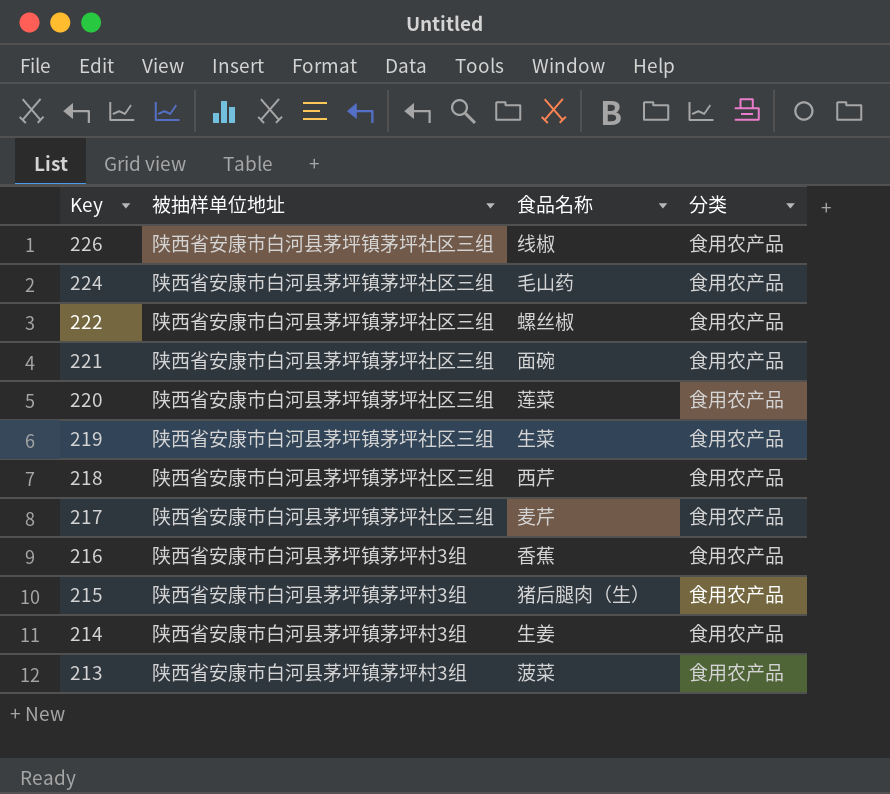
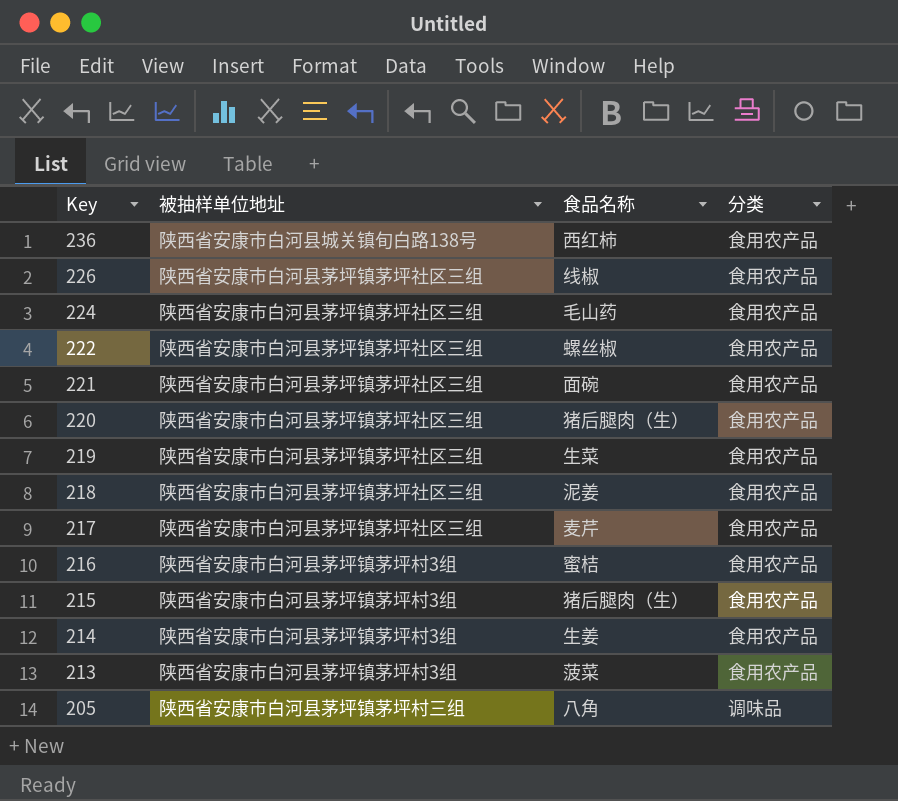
row 236: none -> 陕西省安康市白河县城关镇旬白路138号 | 西红柿 | 食用农产品
220 | 食品名称: 莲菜 -> 猪后腿肉（生）
218 | 食品名称: 西芹 -> 泥姜
216 | 食品名称: 香蕉 -> 蜜桔
row 205: none -> 陕西省安康市白河县茅坪镇茅坪村三组 | 八角 | 调味品

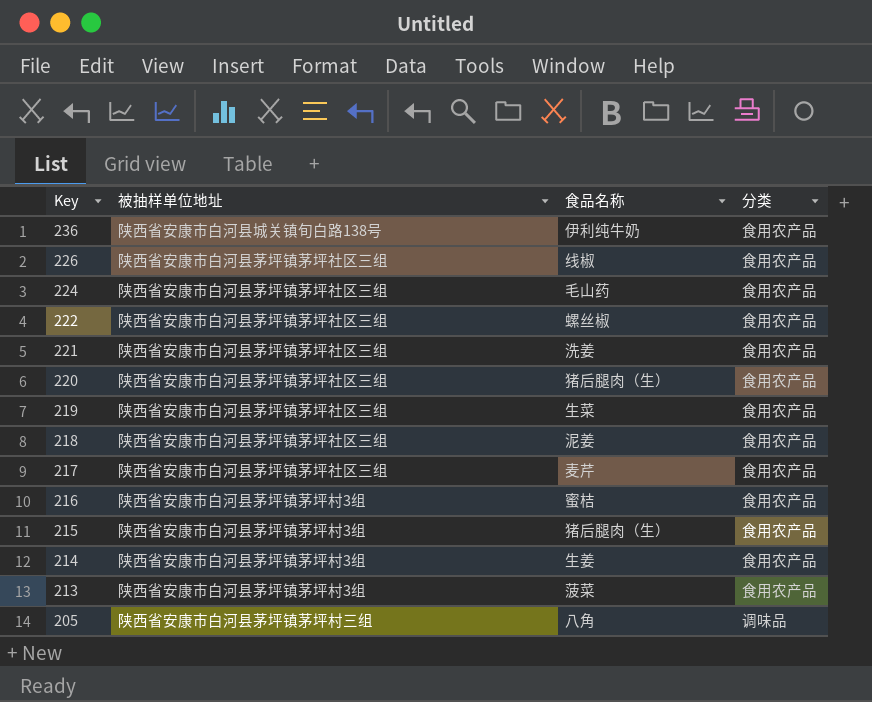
236 | 食品名称: 西红柿 -> 伊利纯牛奶
221 | 食品名称: 面碗 -> 洗姜

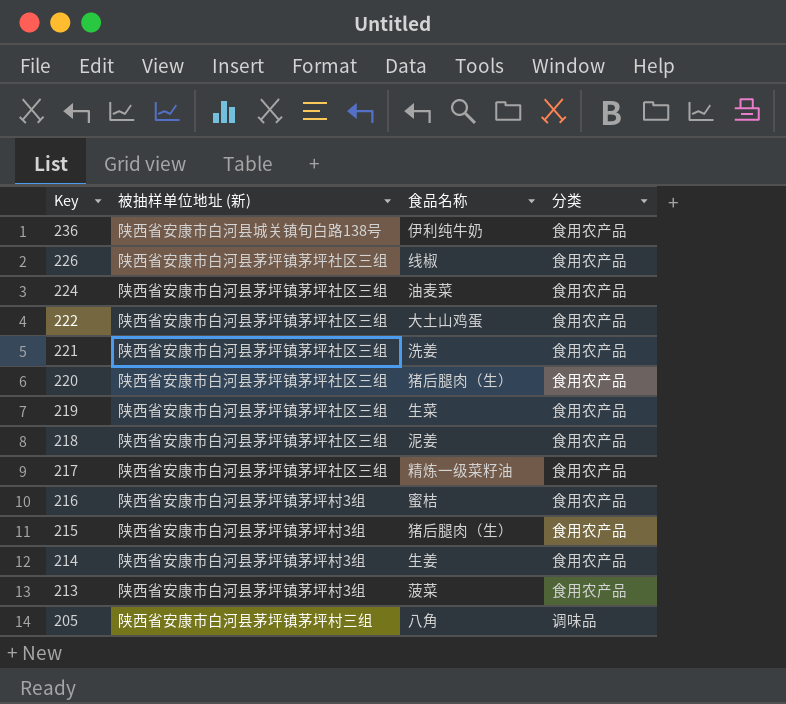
column name: 被抽样单位地址 -> 被抽样单位地址 (新)
224 | 食品名称: 毛山药 -> 油麦菜
222 | 食品名称: 螺丝椒 -> 大土山鸡蛋
217 | 食品名称: 麦芹 -> 精炼一级菜籽油

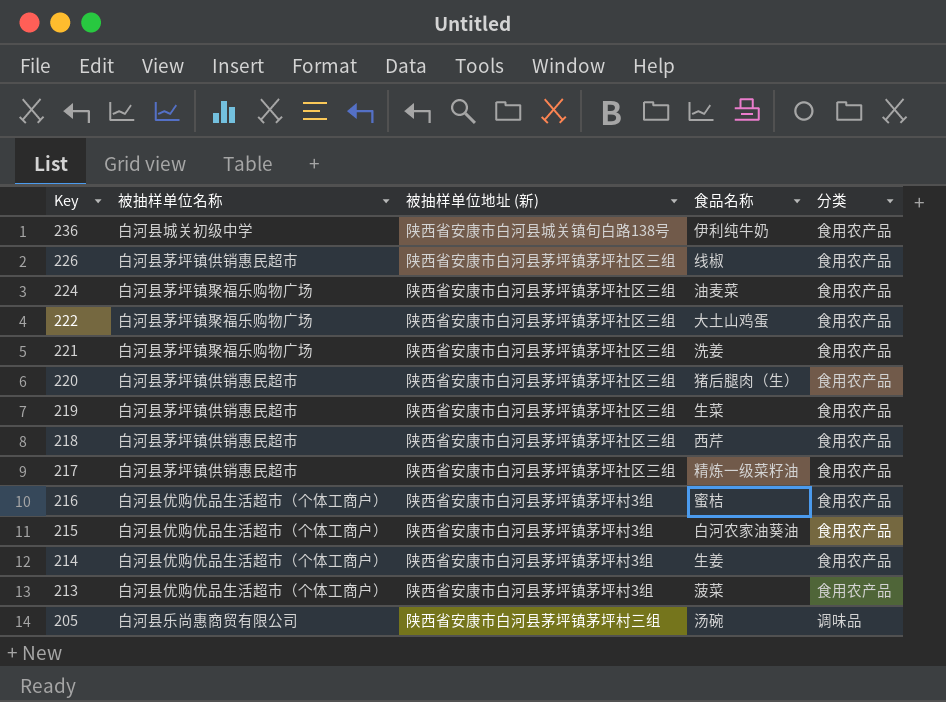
column 被抽样单位名称 | position: none -> 2
218 | 食品名称: 泥姜 -> 西芹
215 | 食品名称: 猪后腿肉（生） -> 白河农家油葵油
205 | 食品名称: 八角 -> 汤碗

